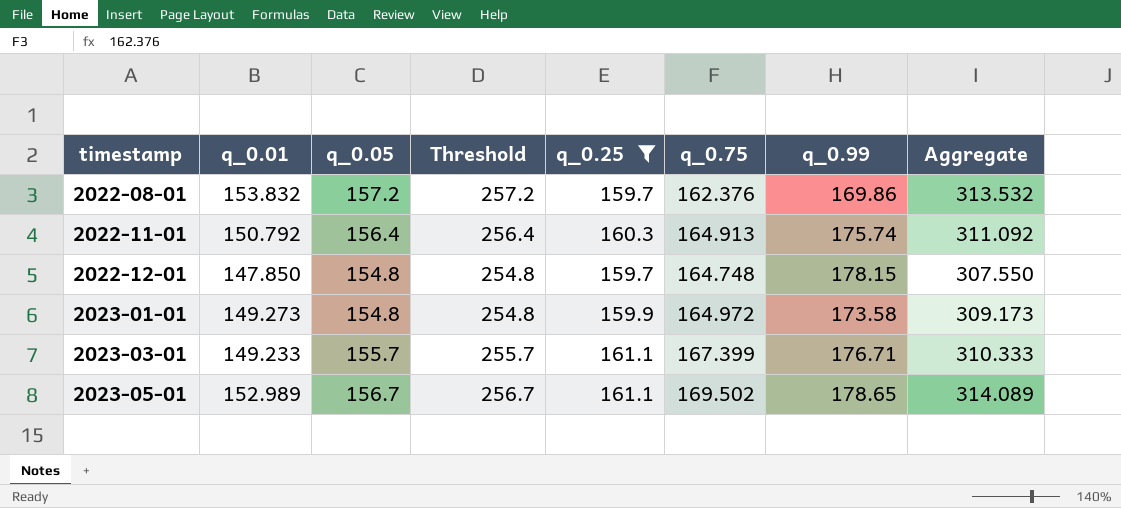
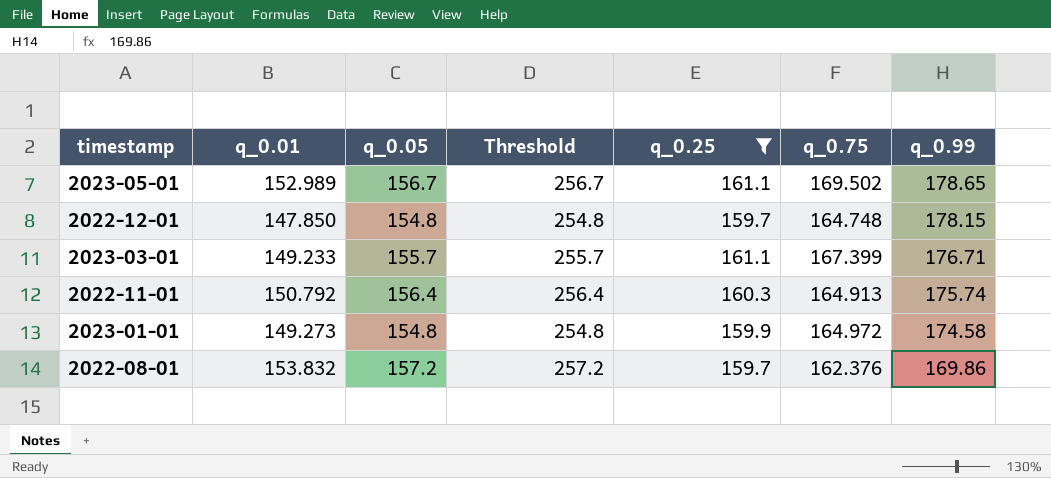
row order: timestamp ascending -> q_0.99 descending
column Aggregate | formula: [q_0.01] + [q_0.25] -> none
2023-01-01 | q_0.99: 173.58 -> 174.58

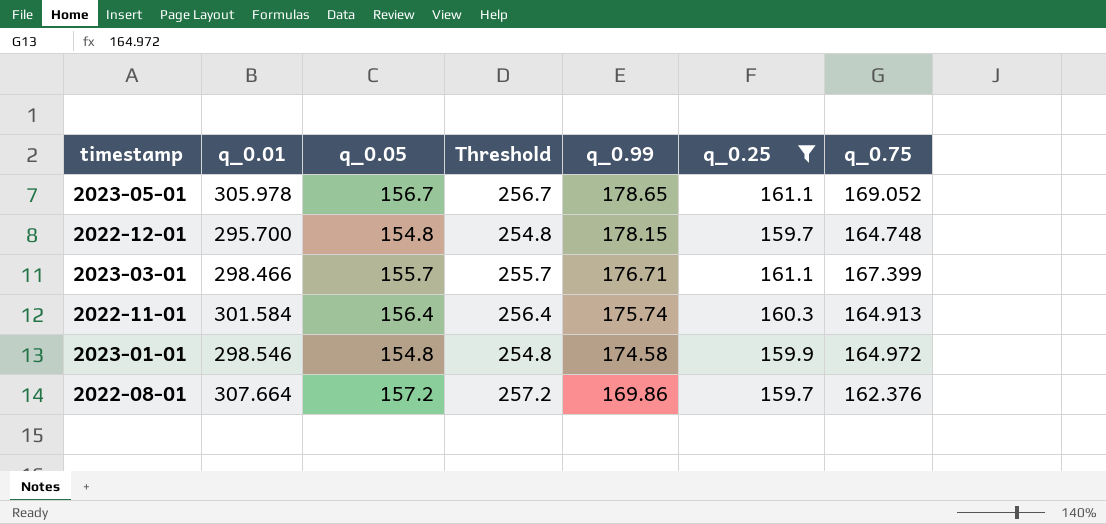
column q_0.99 | position: 7 -> 5
2023-05-01 | q_0.01: 152.989 -> 305.978
2023-05-01 | q_0.75: 169.502 -> 169.052
2022-12-01 | q_0.01: 147.850 -> 295.700
2023-03-01 | q_0.01: 149.233 -> 298.466
2022-11-01 | q_0.01: 150.792 -> 301.584
2023-01-01 | q_0.01: 149.273 -> 298.546
2022-08-01 | q_0.01: 153.832 -> 307.664

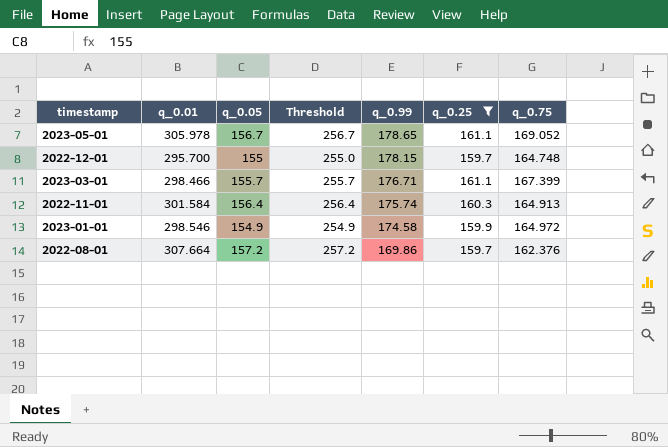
2022-12-01 | q_0.05: 154.8 -> 155
2022-12-01 | Threshold: 254.8 -> 255.0
2023-01-01 | q_0.05: 154.8 -> 154.9
2023-01-01 | Threshold: 254.8 -> 254.9

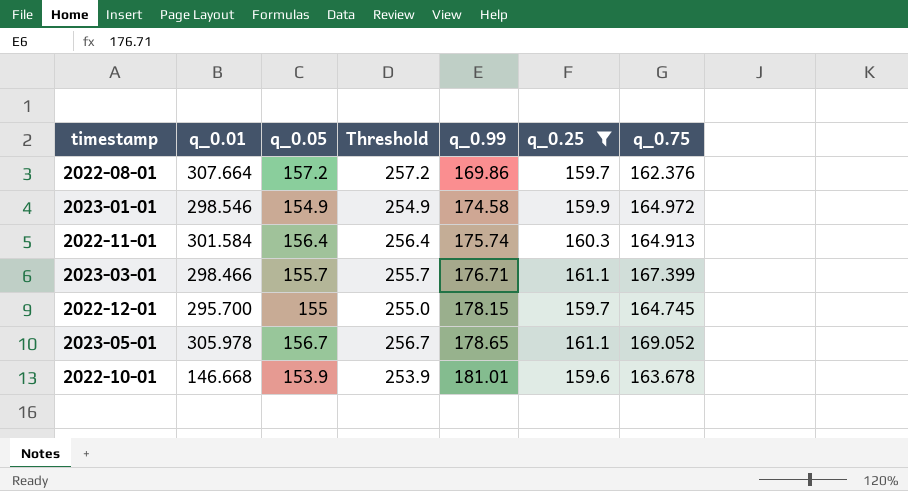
row order: q_0.99 descending -> q_0.99 ascending
2022-12-01 | q_0.75: 164.748 -> 164.745
row 2022-10-01: none -> 146.668 | 153.9 | 253.9 | 181.01 | 159.6 | 163.678

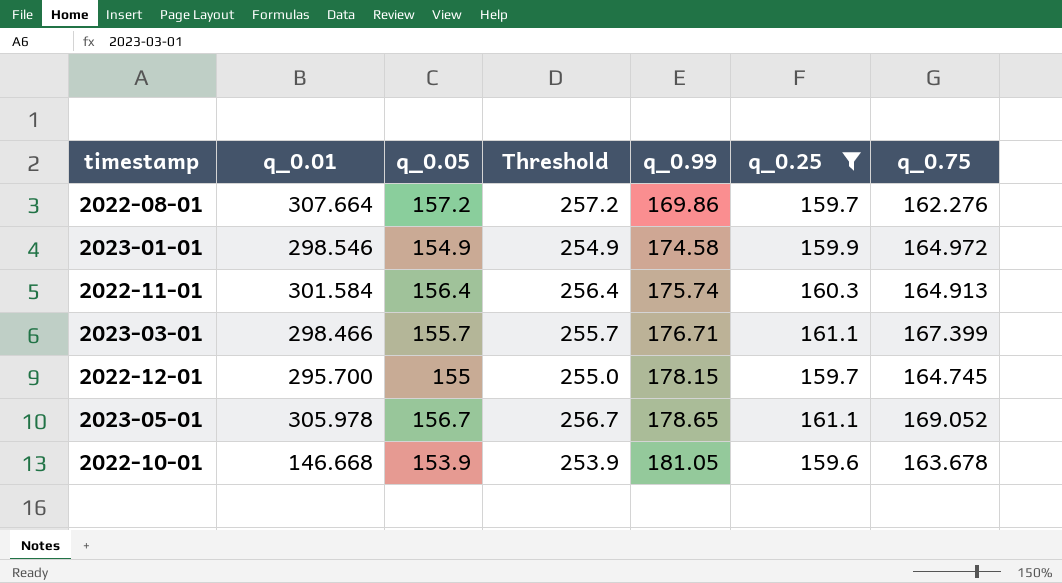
2022-08-01 | q_0.75: 162.376 -> 162.276
2022-10-01 | q_0.99: 181.01 -> 181.05

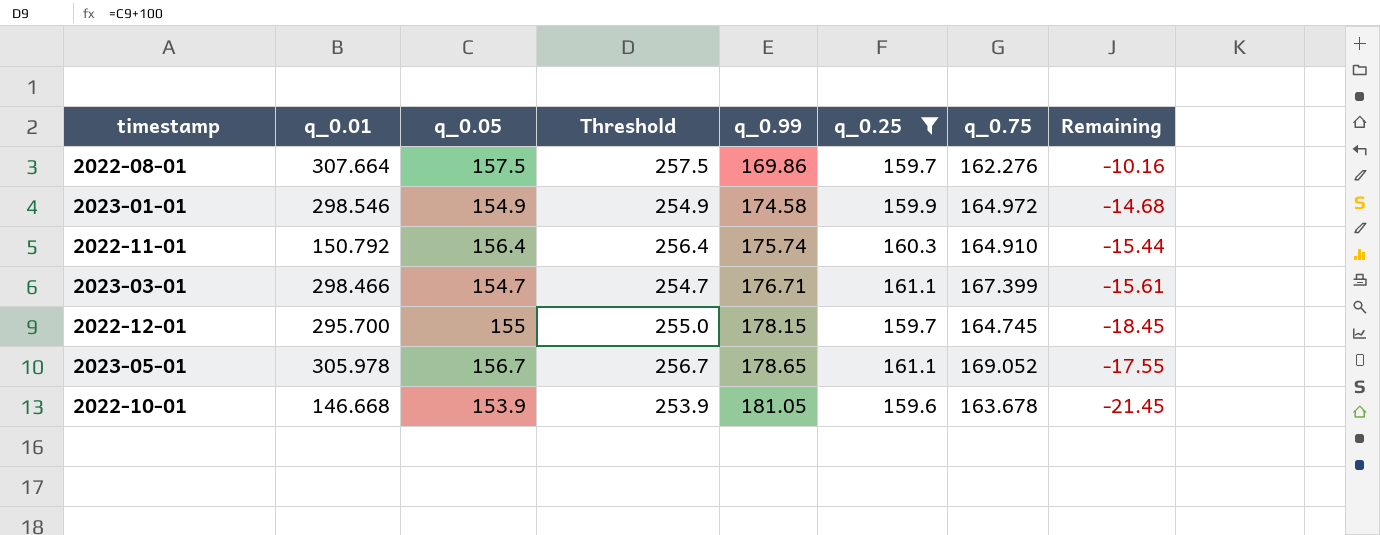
column Remaining | formula: none -> [q_0.25] - [q_0.99]
2022-08-01 | q_0.05: 157.2 -> 157.5
2022-08-01 | Threshold: 257.2 -> 257.5
2022-11-01 | q_0.01: 301.584 -> 150.792
2022-11-01 | q_0.75: 164.913 -> 164.910
2023-03-01 | q_0.05: 155.7 -> 154.7
2023-03-01 | Threshold: 255.7 -> 254.7

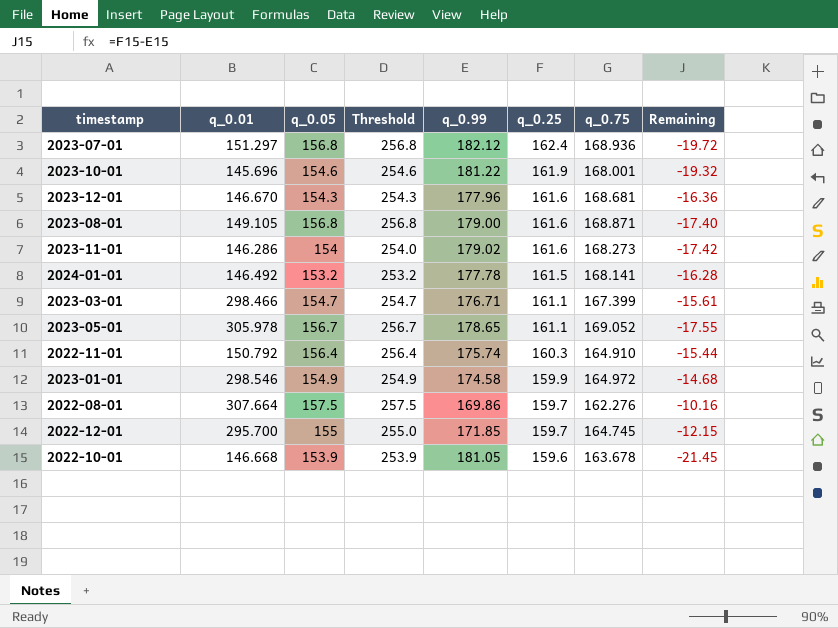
filter: q_0.25 <= 161.1 -> none
row order: q_0.99 ascending -> q_0.25 descending
2022-12-01 | q_0.99: 178.15 -> 171.85
2022-12-01 | Remaining: -18.45 -> -12.15

